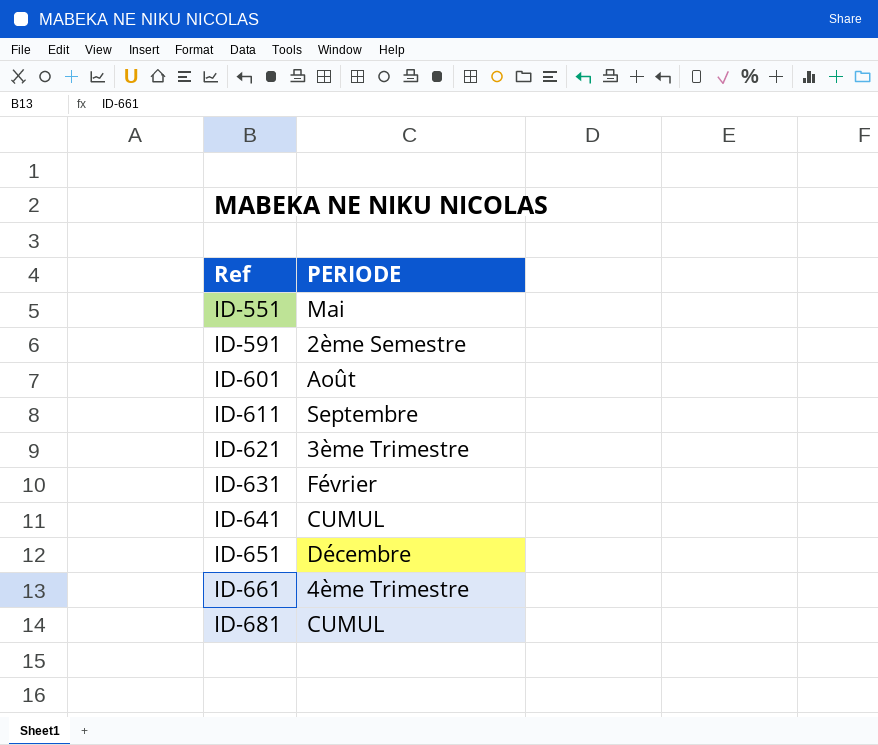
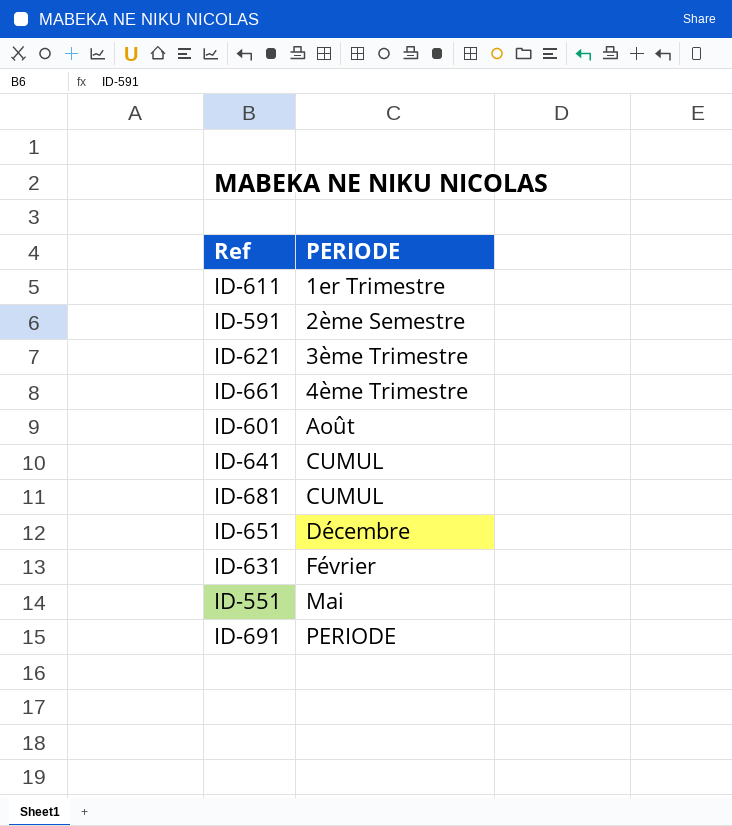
row order: Ref ascending -> PERIODE ascending
ID-611 | PERIODE: Septembre -> 1er Trimestre
row ID-691: none -> PERIODE

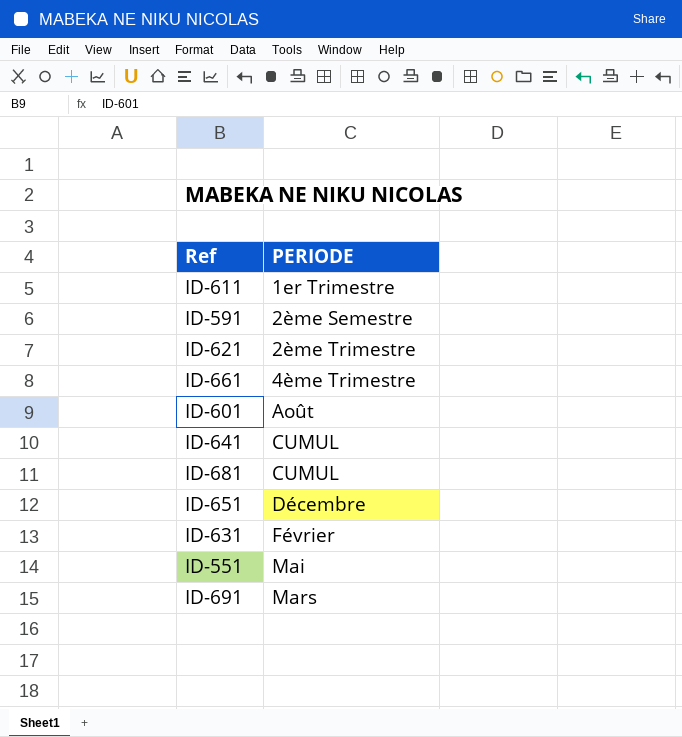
ID-621 | PERIODE: 3ème Trimestre -> 2ème Trimestre
ID-691 | PERIODE: PERIODE -> Mars

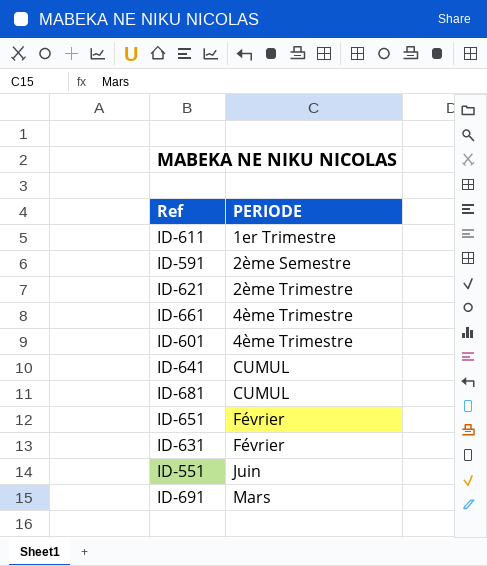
ID-601 | PERIODE: Août -> 4ème Trimestre
ID-651 | PERIODE: Décembre -> Février
ID-551 | PERIODE: Mai -> Juin

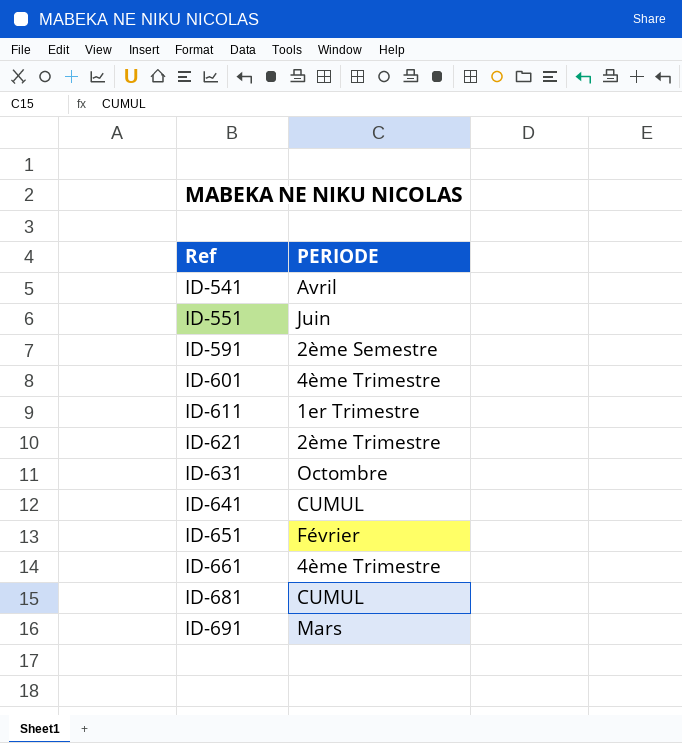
row order: PERIODE ascending -> Ref ascending
row ID-541: none -> Avril
ID-631 | PERIODE: Février -> Octombre

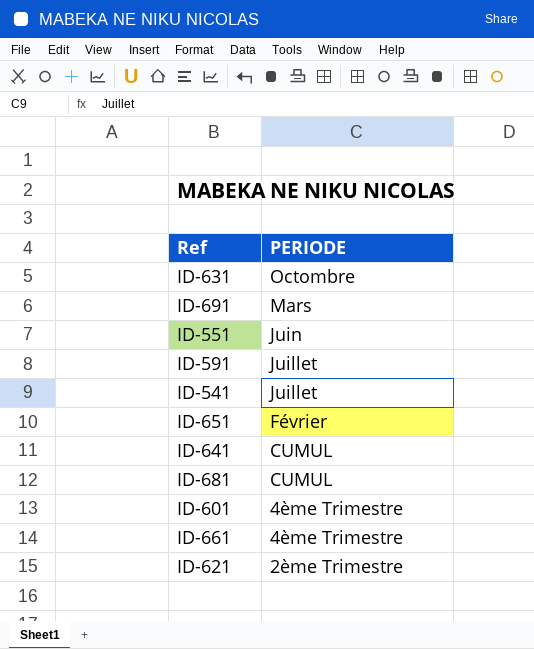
row order: Ref ascending -> PERIODE descending
row ID-611: 1er Trimestre -> none
ID-591 | PERIODE: 2ème Semestre -> Juillet
ID-541 | PERIODE: Avril -> Juillet

